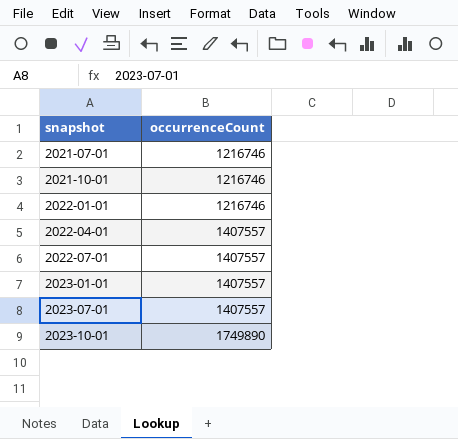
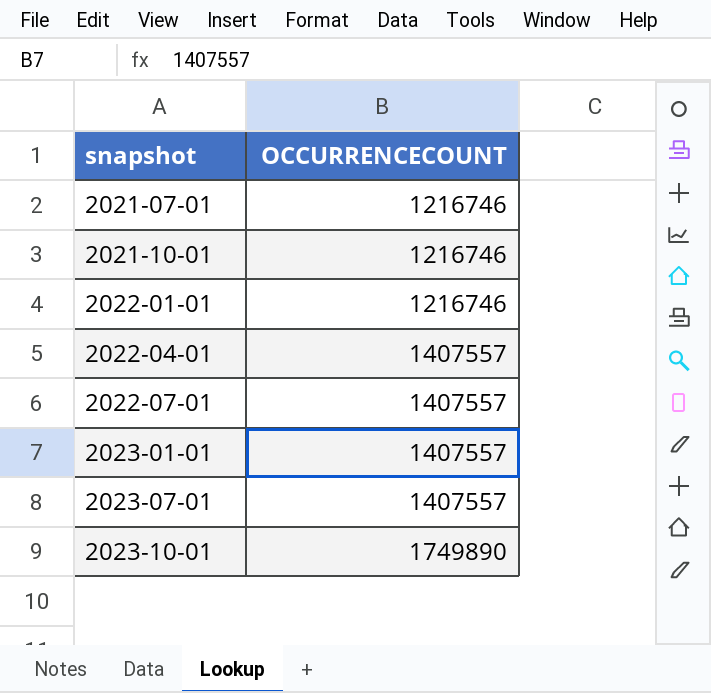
column name: occurrenceCount -> OCCURRENCECOUNT

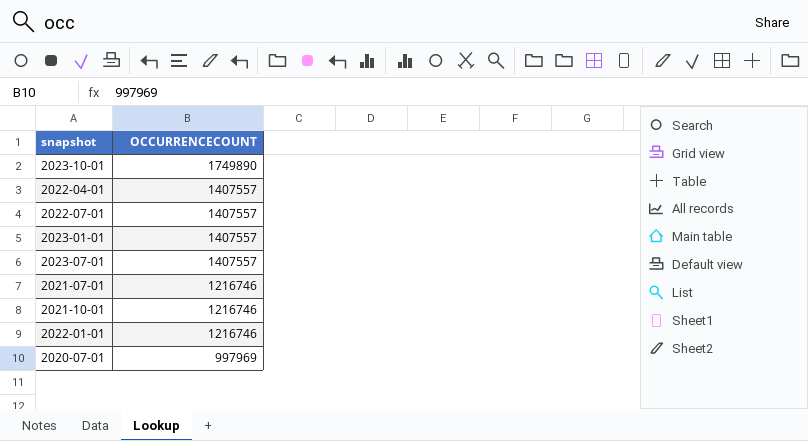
row order: snapshot ascending -> OCCURRENCECOUNT descending
row 2020-07-01: none -> 997969

